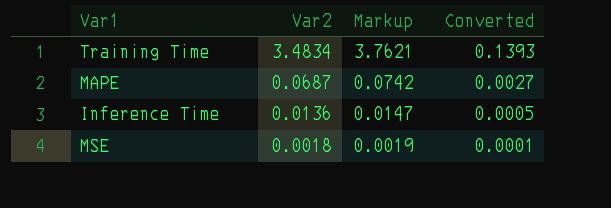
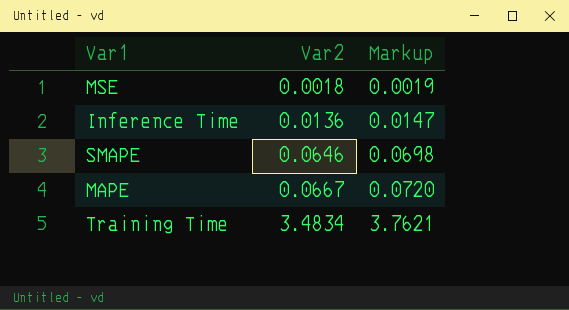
row order: Var2 descending -> Var2 ascending
column Converted | formula: [Var2] * 0.04 -> none
row SMAPE: none -> 0.0646 | 0.0698
MAPE | Var2: 0.0687 -> 0.0667
MAPE | Markup: 0.0742 -> 0.0720

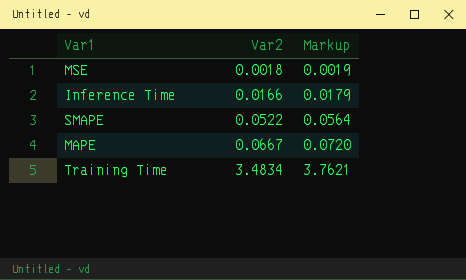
Inference Time | Var2: 0.0136 -> 0.0166
Inference Time | Markup: 0.0147 -> 0.0179
SMAPE | Var2: 0.0646 -> 0.0522
SMAPE | Markup: 0.0698 -> 0.0564

